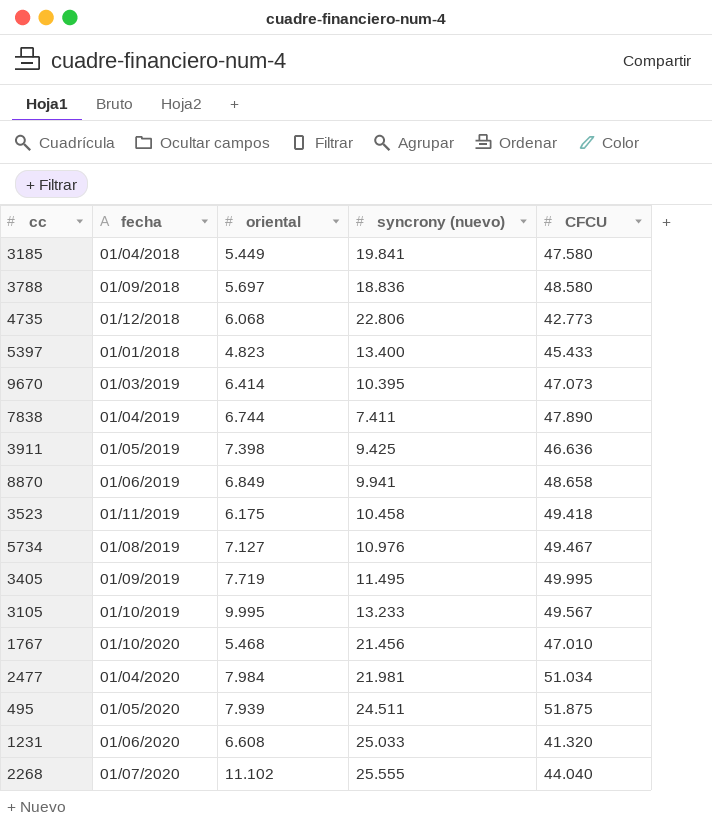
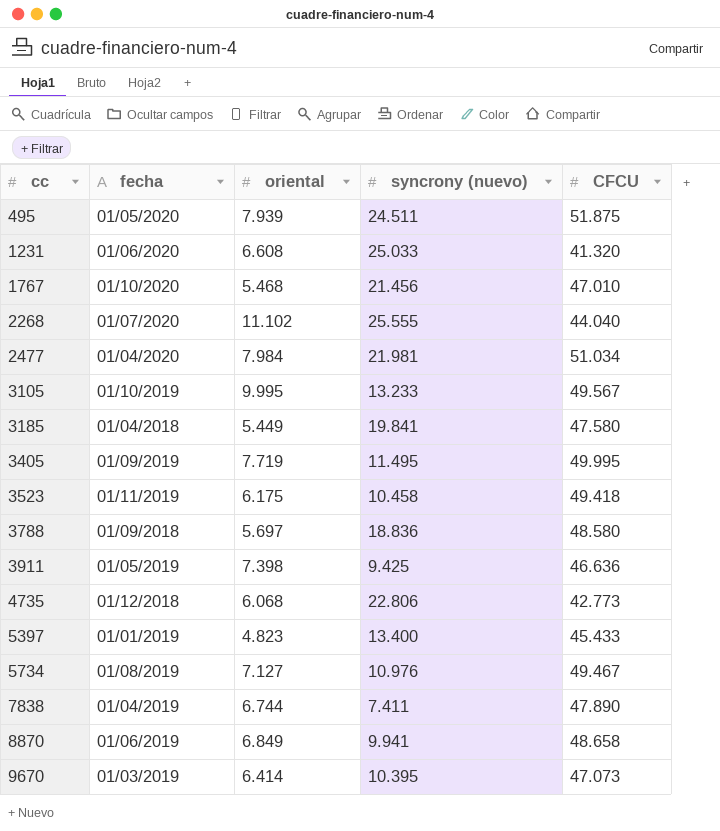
row order: none -> cc ascending
5397 | fecha: 01/01/2018 -> 01/01/2019

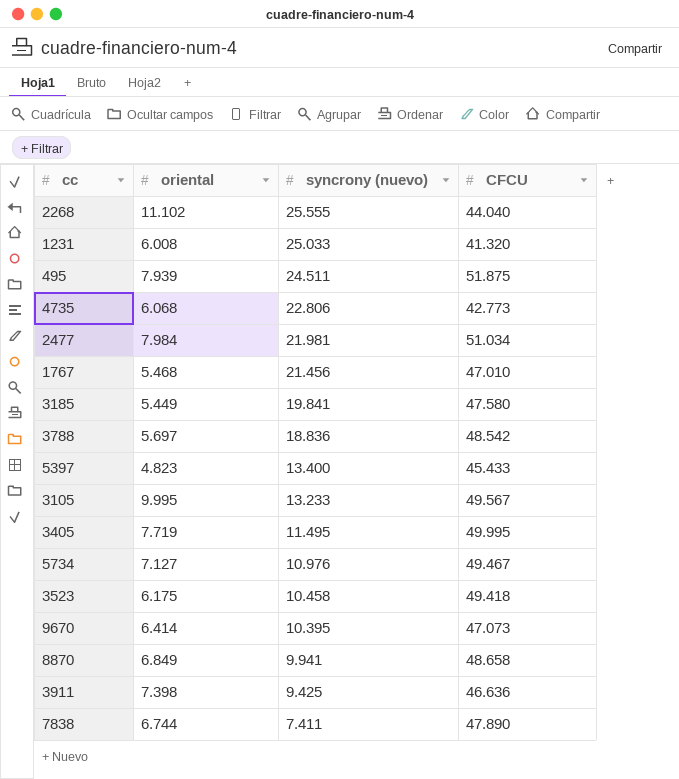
row order: cc ascending -> syncrony (nuevo) descending
column fecha | position: 2 -> none
1231 | oriental: 6.608 -> 6.008
3788 | CFCU: 48.580 -> 48.542

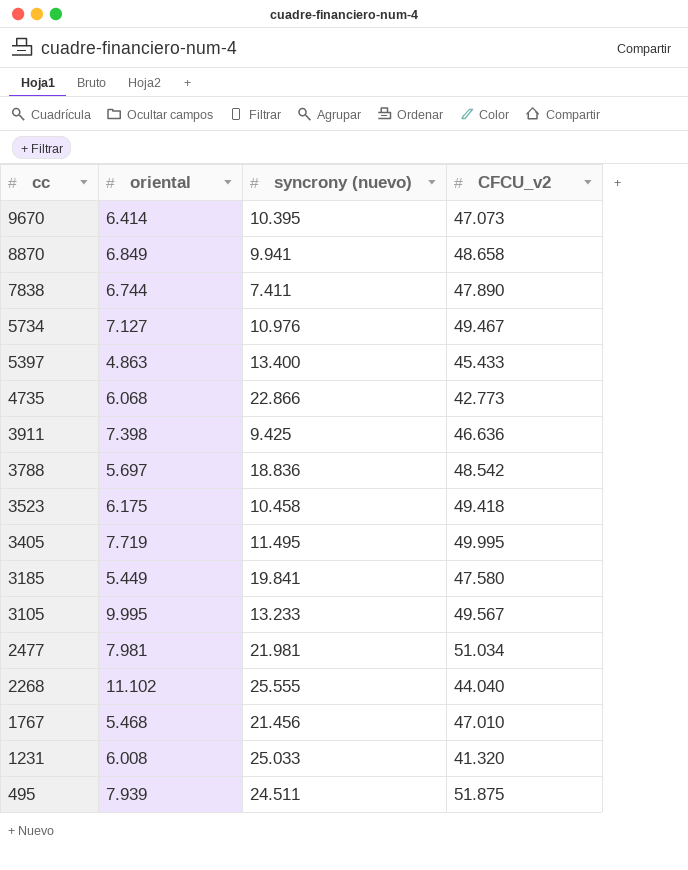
row order: syncrony (nuevo) descending -> cc descending
column name: CFCU -> CFCU_v2
5397 | oriental: 4.823 -> 4.863
4735 | syncrony (nuevo): 22.806 -> 22.866
2477 | oriental: 7.984 -> 7.981

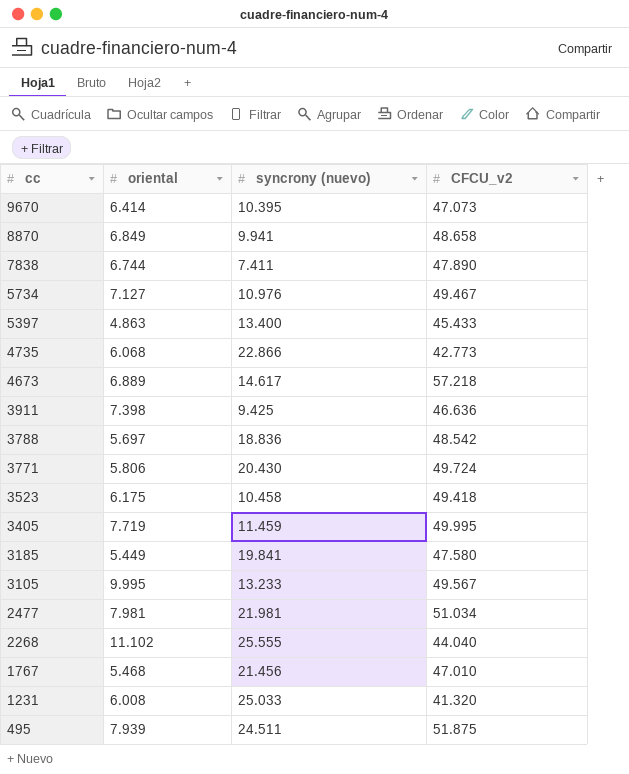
row 4673: none -> 6.889 | 14.617 | 57.218
row 3771: none -> 5.806 | 20.430 | 49.724
3405 | syncrony (nuevo): 11.495 -> 11.459

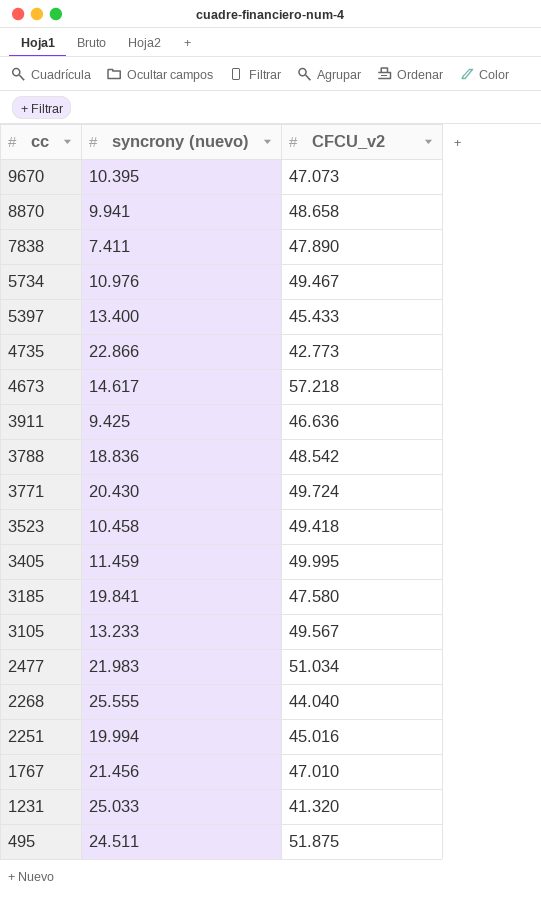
column oriental | position: 2 -> none
2477 | syncrony (nuevo): 21.981 -> 21.983
row 2251: none -> 19.994 | 45.016

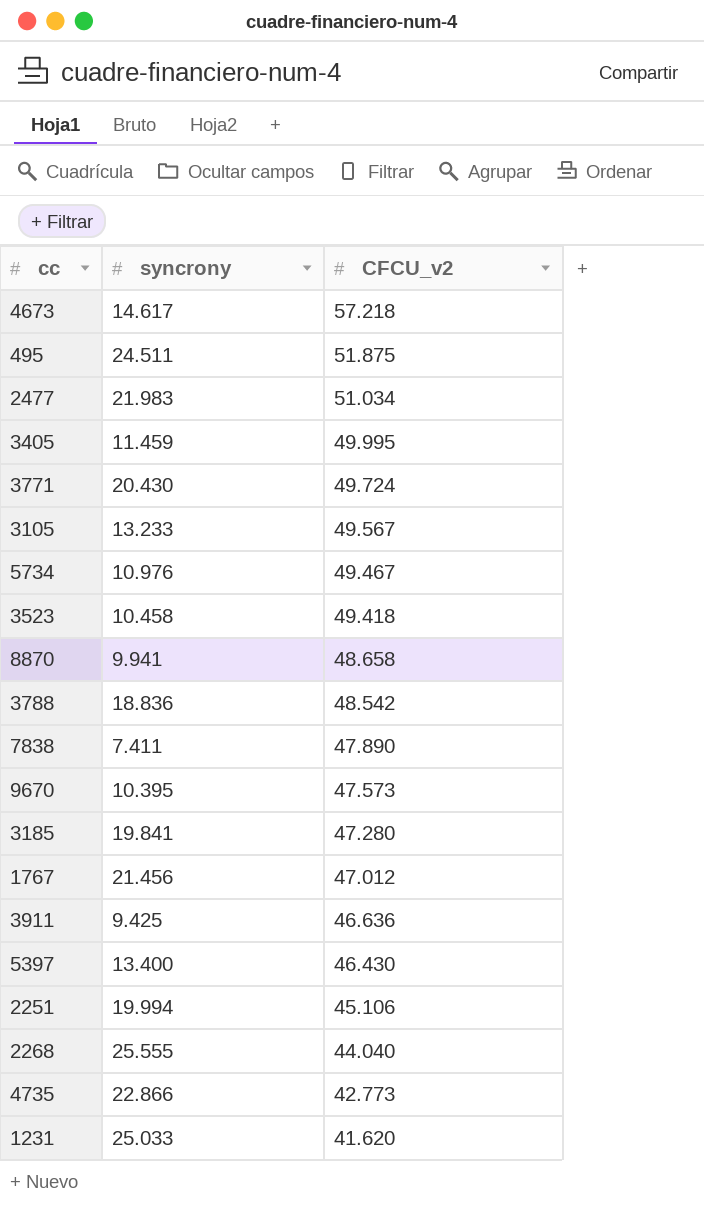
row order: cc descending -> CFCU_v2 descending
column name: syncrony (nuevo) -> syncrony
9670 | CFCU_v2: 47.073 -> 47.573
3185 | CFCU_v2: 47.580 -> 47.280
1767 | CFCU_v2: 47.010 -> 47.012
5397 | CFCU_v2: 45.433 -> 46.430
2251 | CFCU_v2: 45.016 -> 45.106
1231 | CFCU_v2: 41.320 -> 41.620

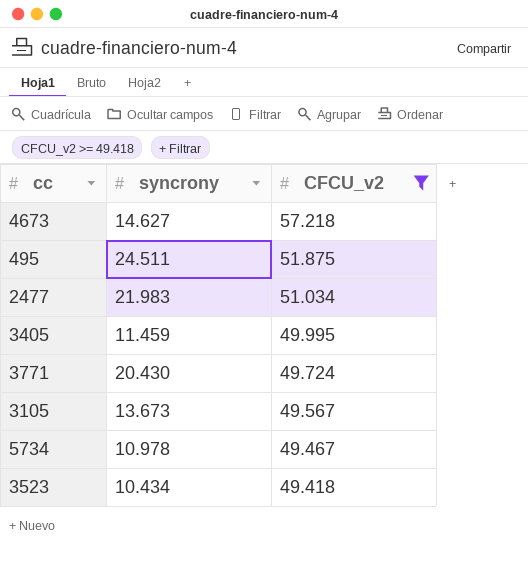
filter: none -> CFCU_v2 >= 49.418
4673 | syncrony: 14.617 -> 14.627
3105 | syncrony: 13.233 -> 13.673
5734 | syncrony: 10.976 -> 10.978
3523 | syncrony: 10.458 -> 10.434

